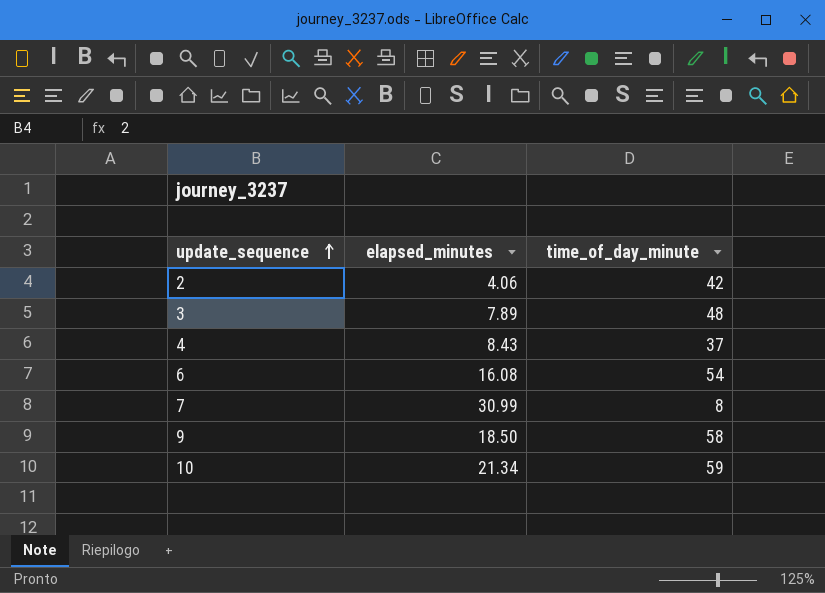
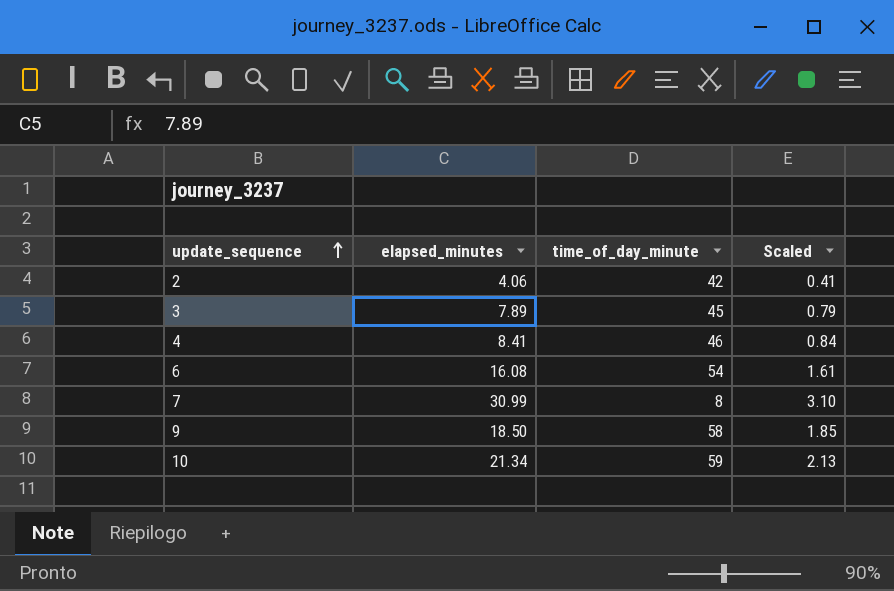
column Scaled | formula: none -> [elapsed_minutes] * 0.1
3 | time_of_day_minute: 48 -> 45
4 | elapsed_minutes: 8.43 -> 8.41
4 | time_of_day_minute: 37 -> 46

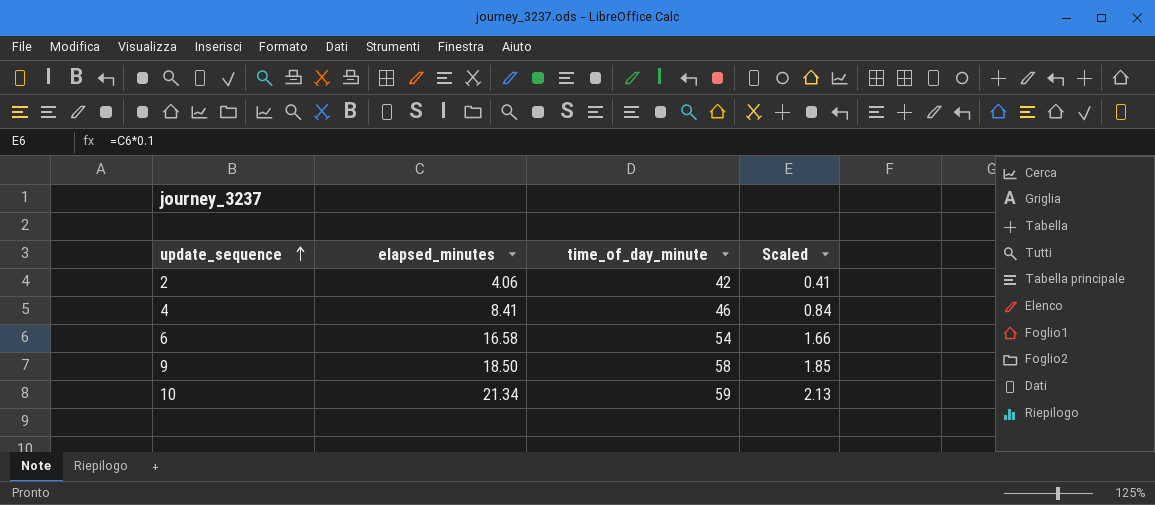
row 3: 7.89 | 45 | 0.79 -> none
row 7: 30.99 | 8 | 3.10 -> none
6 | elapsed_minutes: 16.08 -> 16.58
6 | Scaled: 1.61 -> 1.66

